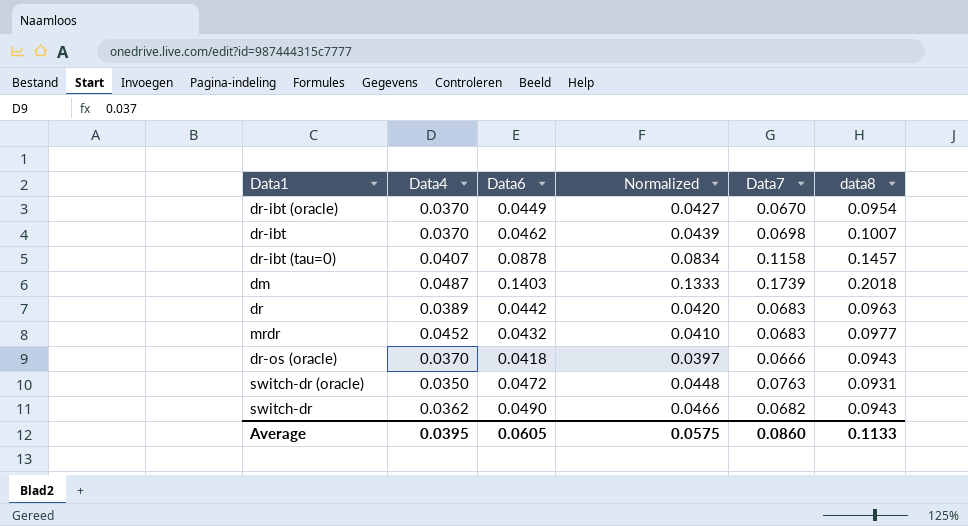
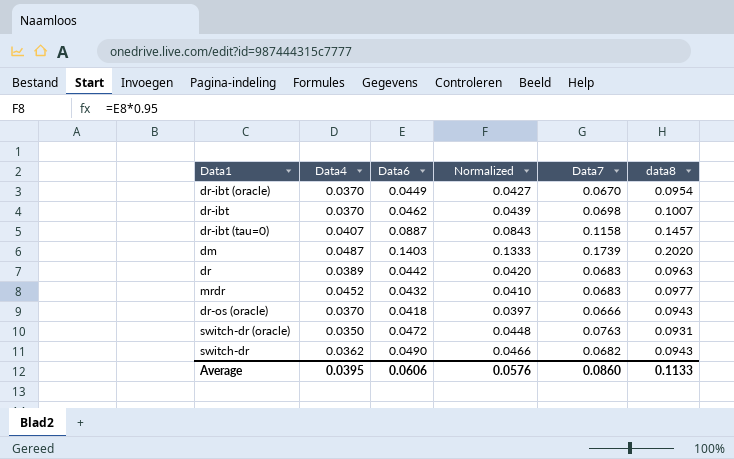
dr-ibt (tau=0) | Data6: 0.0878 -> 0.0887
dr-ibt (tau=0) | Normalized: 0.0834 -> 0.0843
dm | data8: 0.2018 -> 0.2020
Average | Data6: 0.0605 -> 0.0606
Average | Normalized: 0.0575 -> 0.0576

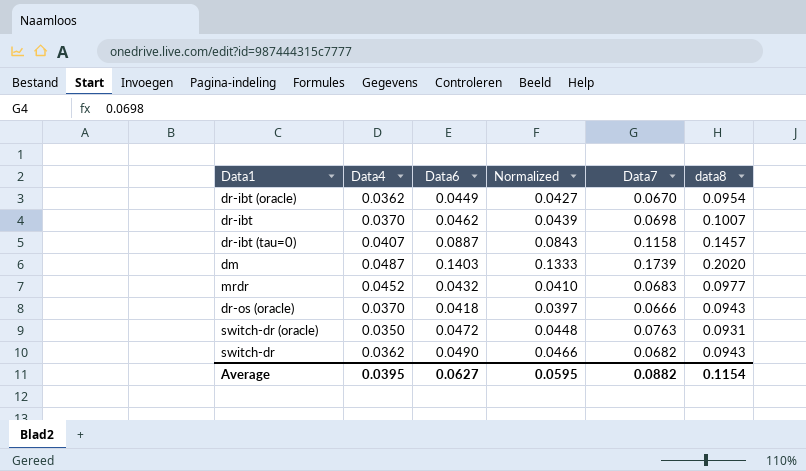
row dr: 0.0389 | 0.0442 | 0.0420 | 0.0683 | 0.0963 -> none
dr-ibt (oracle) | Data4: 0.0370 -> 0.0362
Average | Data6: 0.0606 -> 0.0627
Average | Normalized: 0.0576 -> 0.0595
Average | Data7: 0.0860 -> 0.0882
Average | data8: 0.1133 -> 0.1154

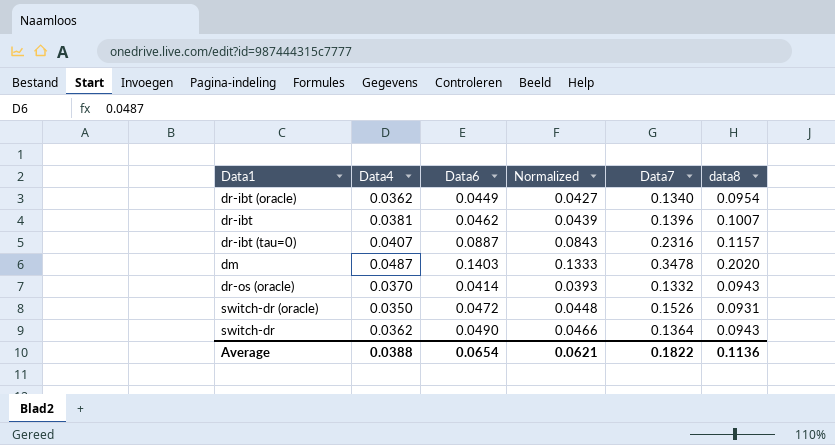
row mrdr: 0.0452 | 0.0432 | 0.0410 | 0.0683 | 0.0977 -> none
dr-ibt (oracle) | Data7: 0.0670 -> 0.1340
dr-ibt | Data4: 0.0370 -> 0.0381
dr-ibt | Data7: 0.0698 -> 0.1396
dr-ibt (tau=0) | Data7: 0.1158 -> 0.2316
dr-ibt (tau=0) | data8: 0.1457 -> 0.1157
dm | Data7: 0.1739 -> 0.3478
dr-os (oracle) | Data6: 0.0418 -> 0.0414
dr-os (oracle) | Normalized: 0.0397 -> 0.0393
dr-os (oracle) | Data7: 0.0666 -> 0.1332
switch-dr (oracle) | Data7: 0.0763 -> 0.1526
switch-dr | Data7: 0.0682 -> 0.1364
Average | Data4: 0.0395 -> 0.0388
Average | Data6: 0.0627 -> 0.0654
Average | Normalized: 0.0595 -> 0.0621
Average | Data7: 0.0882 -> 0.1822
Average | data8: 0.1154 -> 0.1136

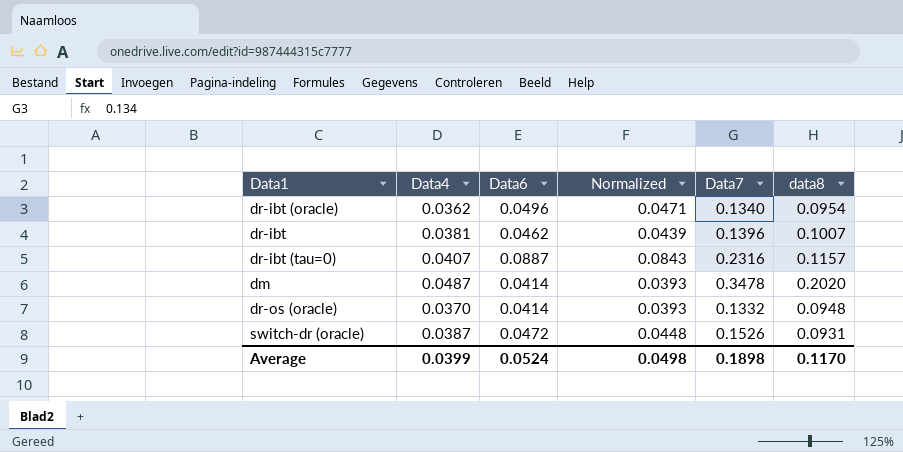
row switch-dr: 0.0362 | 0.0490 | 0.0466 | 0.1364 | 0.0943 -> none
dr-ibt (oracle) | Data6: 0.0449 -> 0.0496
dr-ibt (oracle) | Normalized: 0.0427 -> 0.0471
dm | Data6: 0.1403 -> 0.0414
dm | Normalized: 0.1333 -> 0.0393
dr-os (oracle) | data8: 0.0943 -> 0.0948
switch-dr (oracle) | Data4: 0.0350 -> 0.0387
Average | Data4: 0.0388 -> 0.0399
Average | Data6: 0.0654 -> 0.0524
Average | Normalized: 0.0621 -> 0.0498
Average | Data7: 0.1822 -> 0.1898
Average | data8: 0.1136 -> 0.1170

